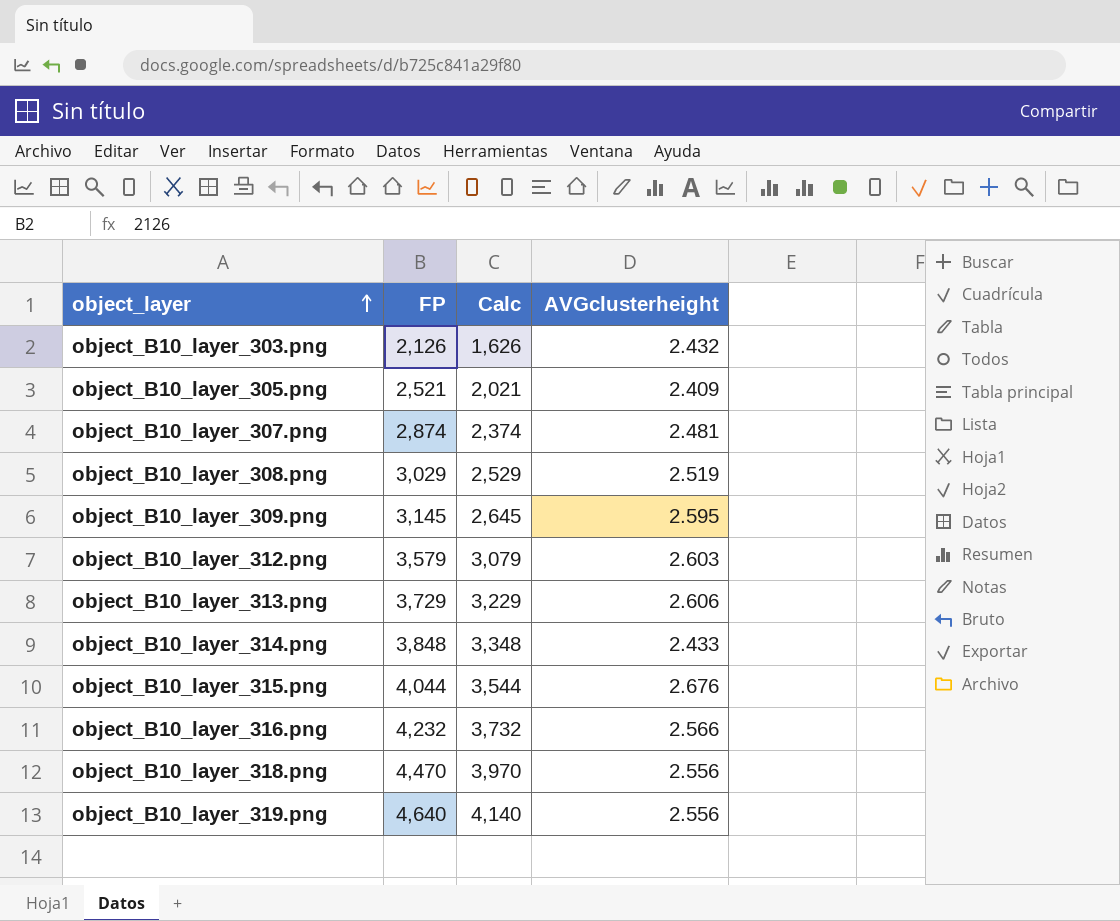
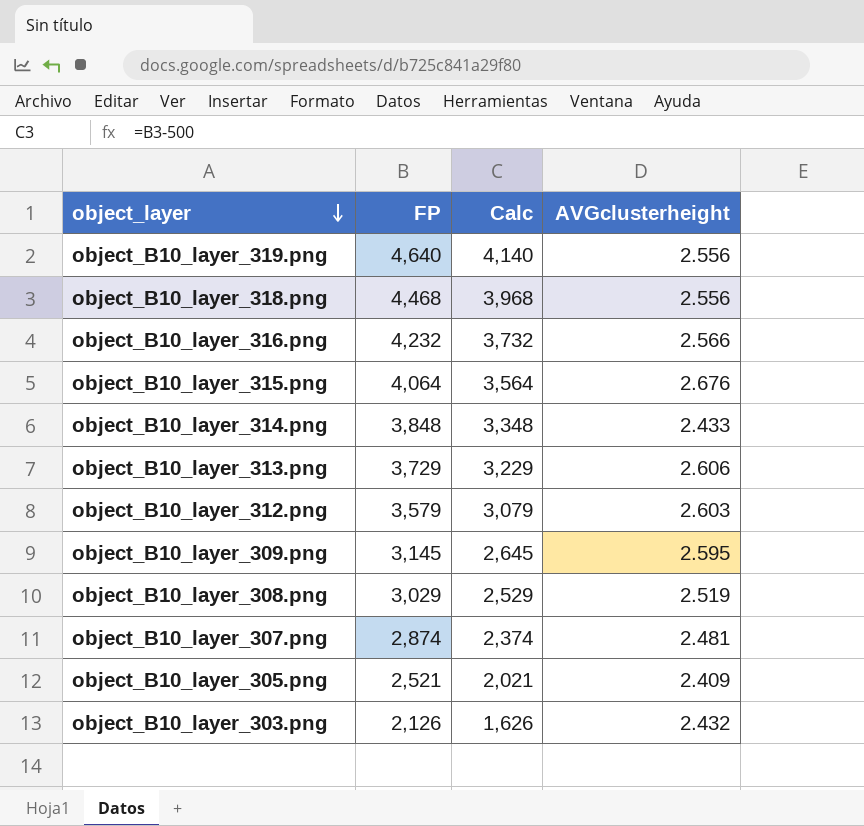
row order: object_layer ascending -> object_layer descending
object_B10_layer_318.png | FP: 4,470 -> 4,468
object_B10_layer_318.png | Calc: 3,970 -> 3,968
object_B10_layer_315.png | FP: 4,044 -> 4,064
object_B10_layer_315.png | Calc: 3,544 -> 3,564

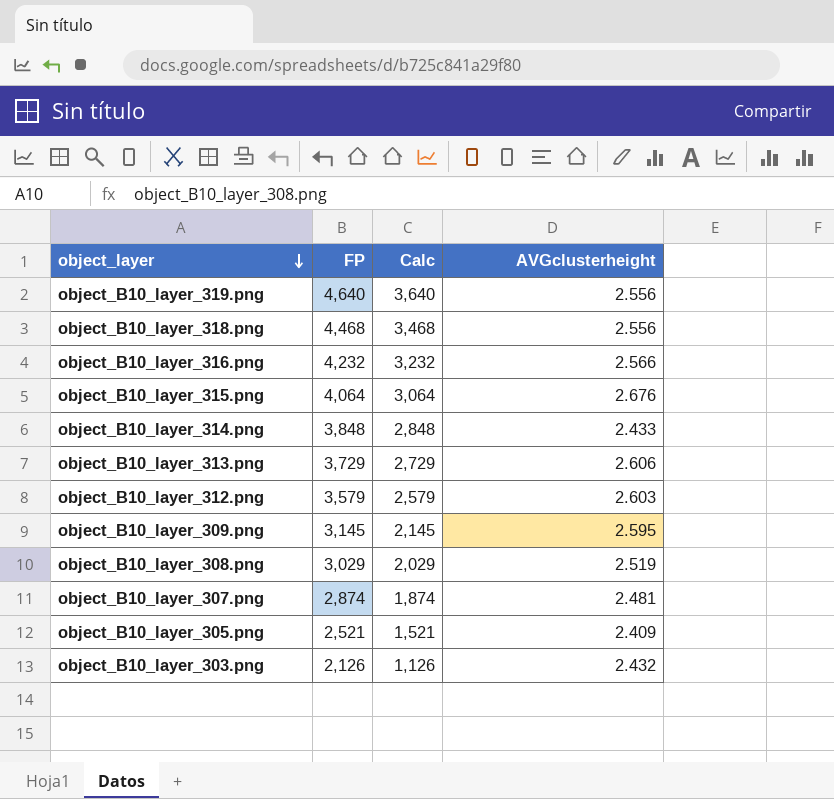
column Calc | formula: [FP] - 500 -> [FP] - 1000

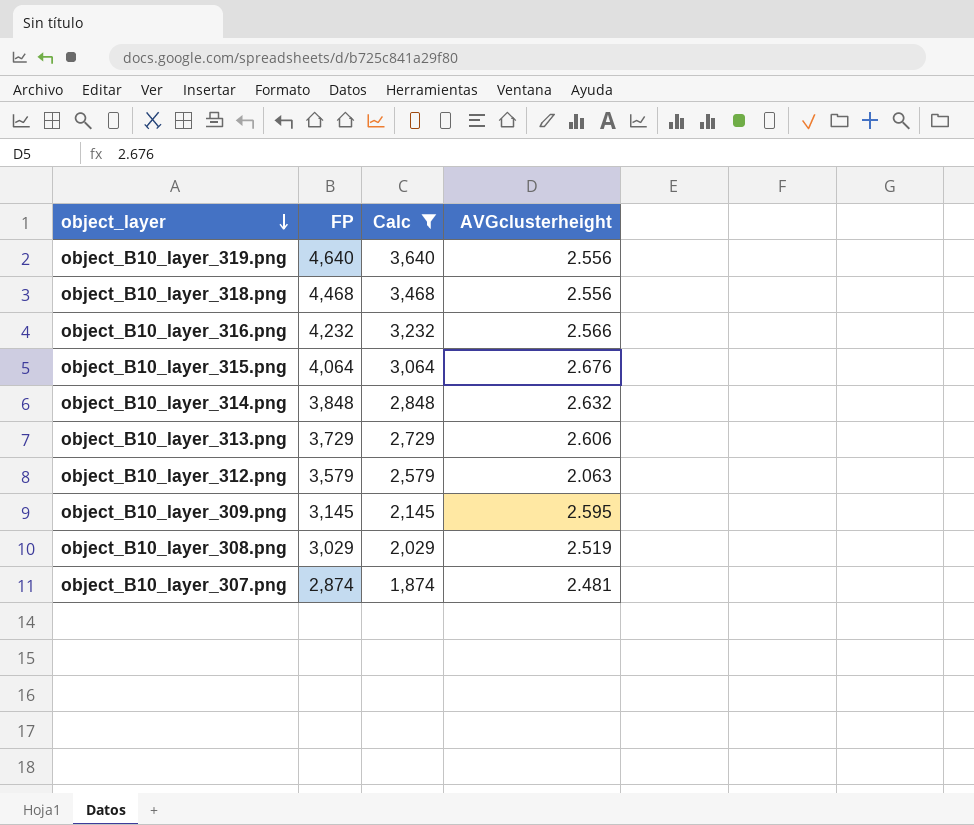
filter: none -> Calc >= 1,874
object_B10_layer_314.png | AVGclusterheight: 2.433 -> 2.632
object_B10_layer_312.png | AVGclusterheight: 2.603 -> 2.063

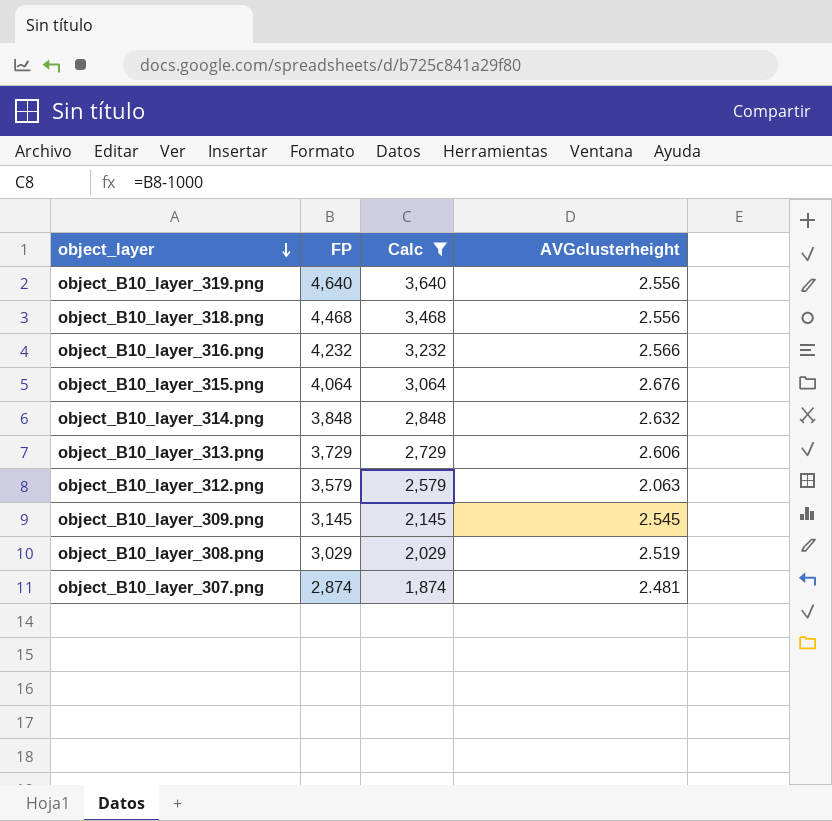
object_B10_layer_309.png | AVGclusterheight: 2.595 -> 2.545

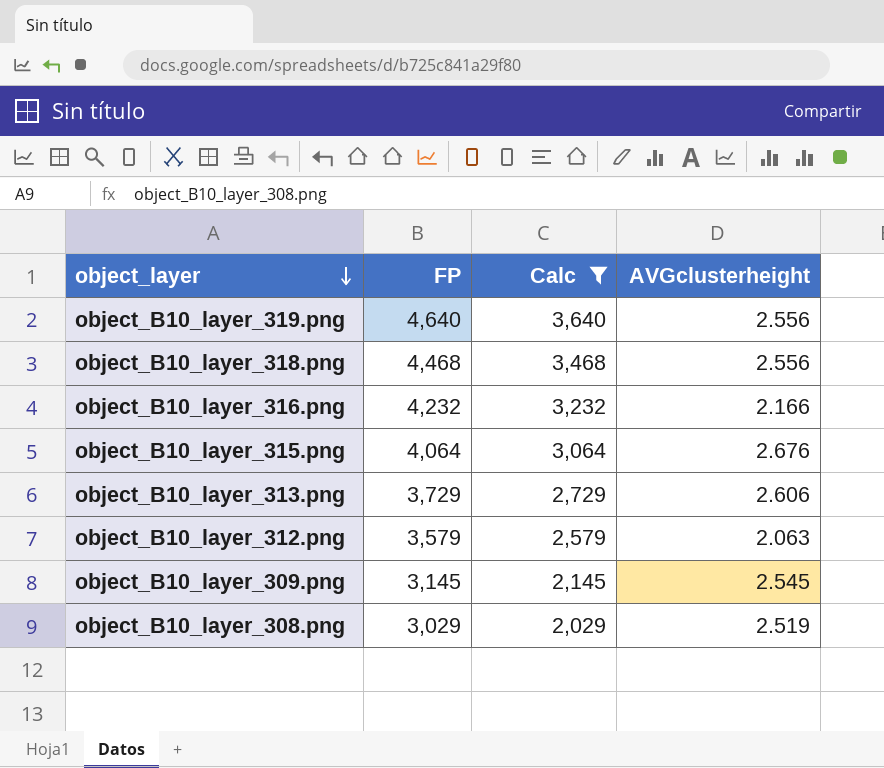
row object_B10_layer_314.png: 3,848 | 2,848 | 2.632 -> none
row object_B10_layer_307.png: 2,874 | 1,874 | 2.481 -> none
object_B10_layer_316.png | AVGclusterheight: 2.566 -> 2.166

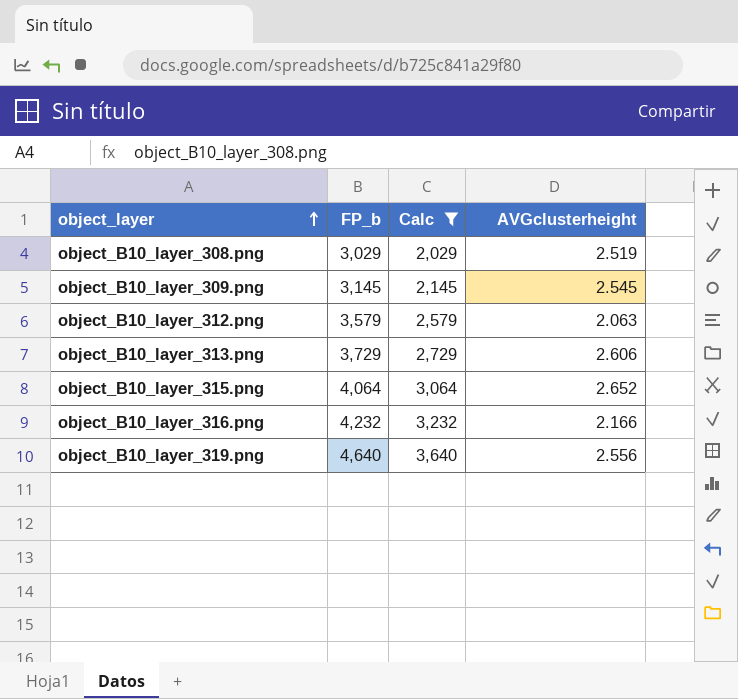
row order: object_layer descending -> object_layer ascending
column name: FP -> FP_b
row object_B10_layer_318.png: 4,468 | 3,468 | 2.556 -> none
object_B10_layer_315.png | AVGclusterheight: 2.676 -> 2.652

